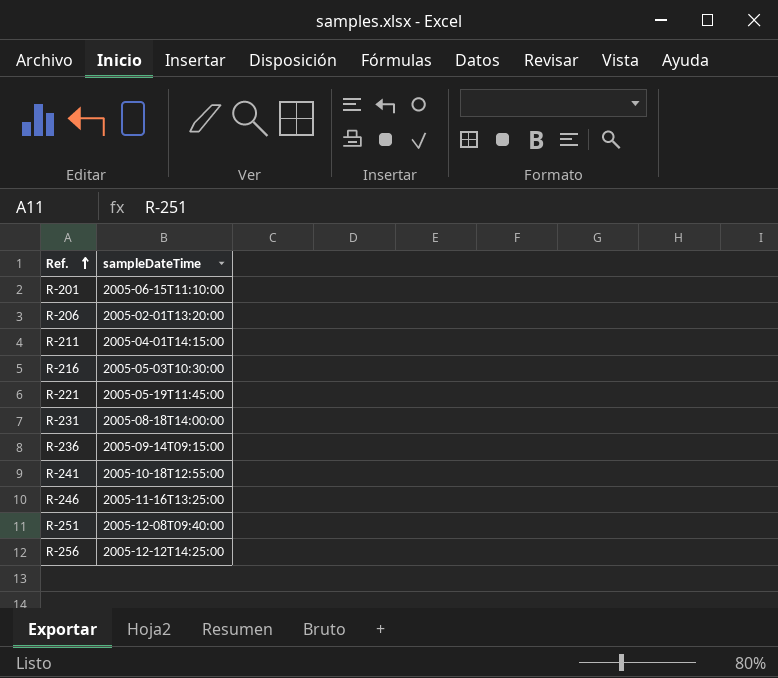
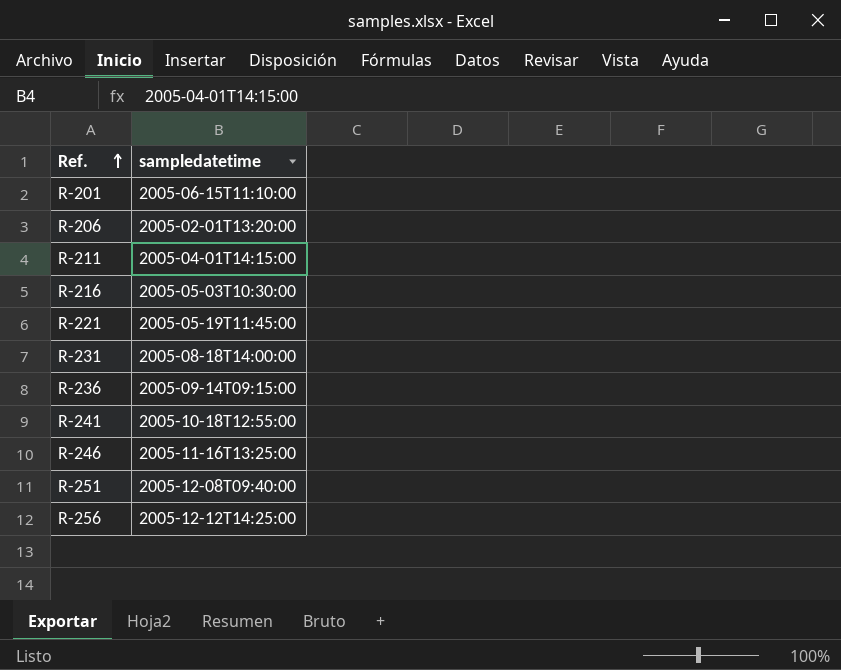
column name: sampleDateTime -> sampledatetime

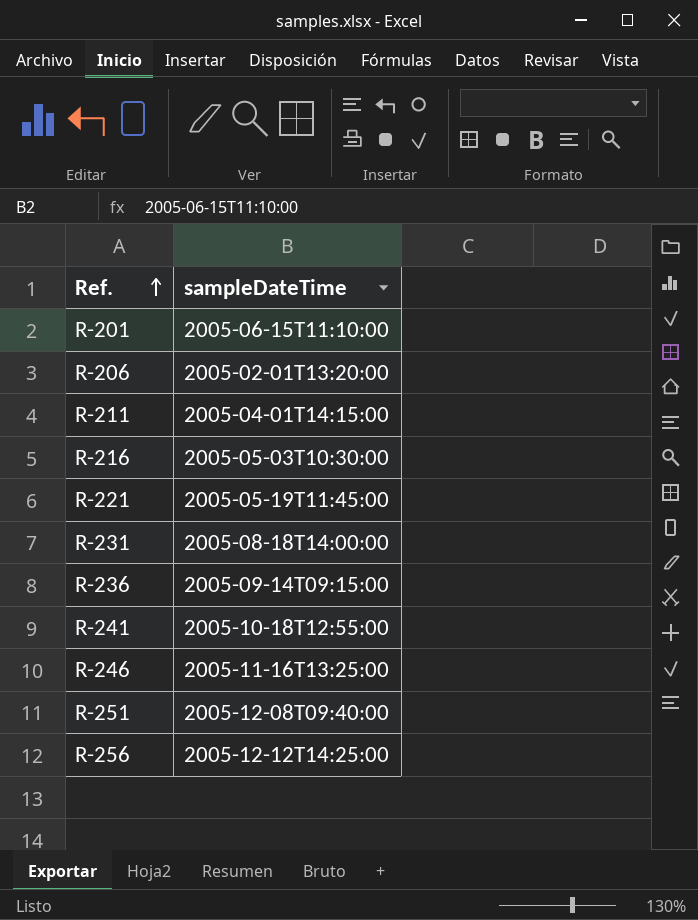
column name: sampledatetime -> sampleDateTime

